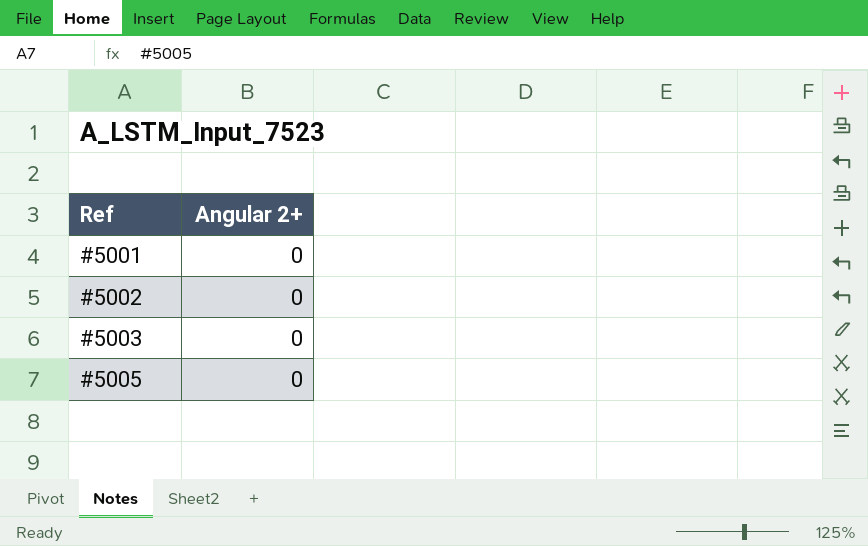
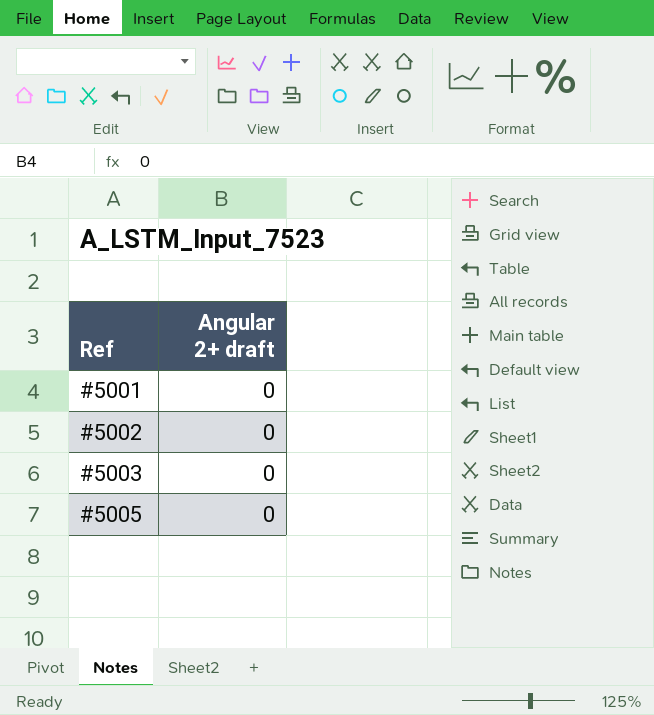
column name: Angular 2+ -> Angular 2+ draft

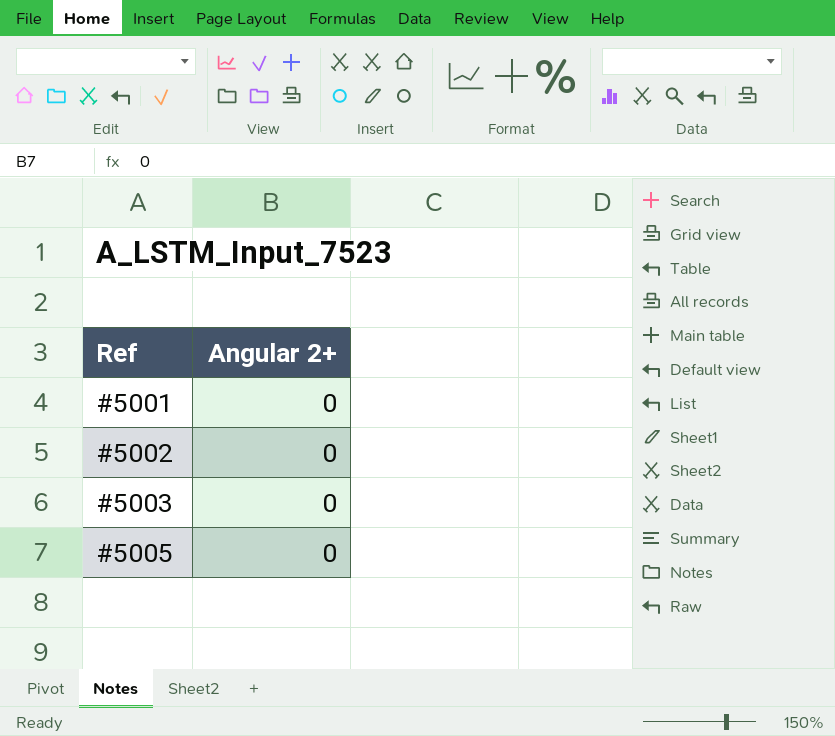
column name: Angular 2+ draft -> Angular 2+

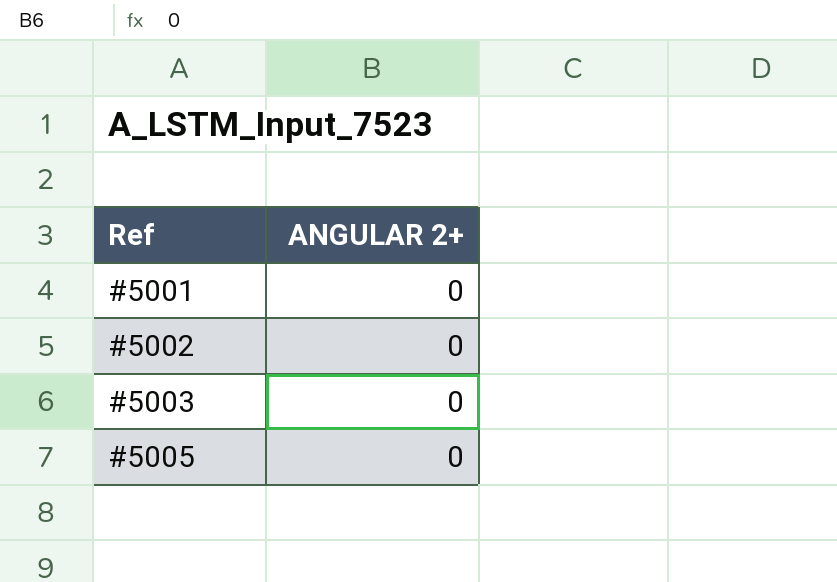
column name: Angular 2+ -> ANGULAR 2+

